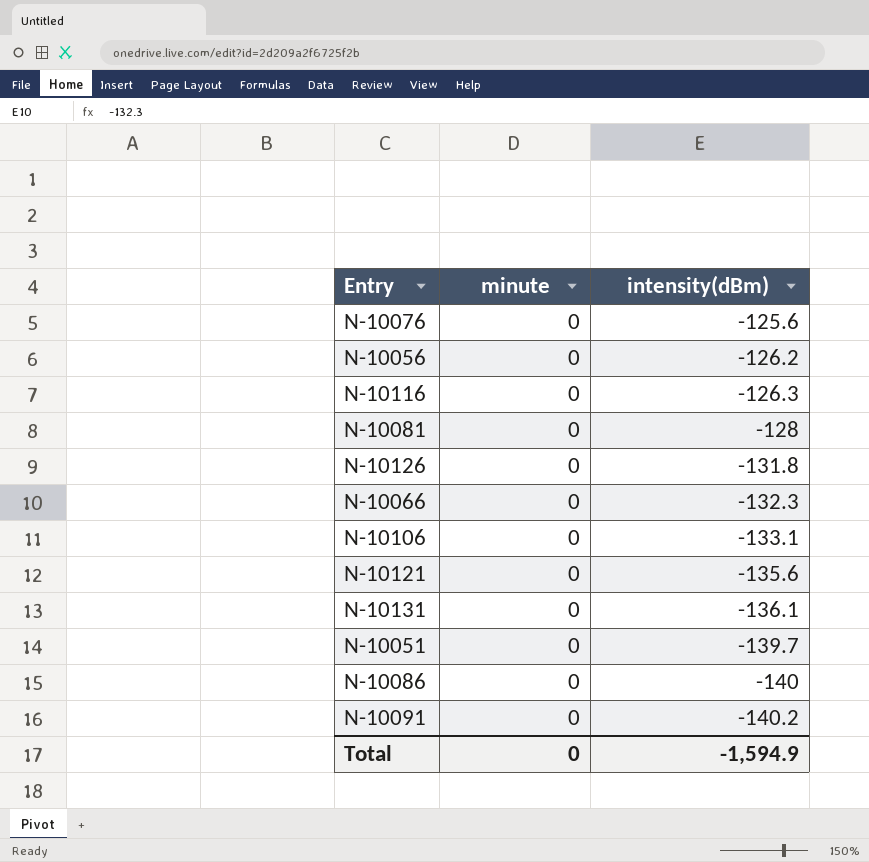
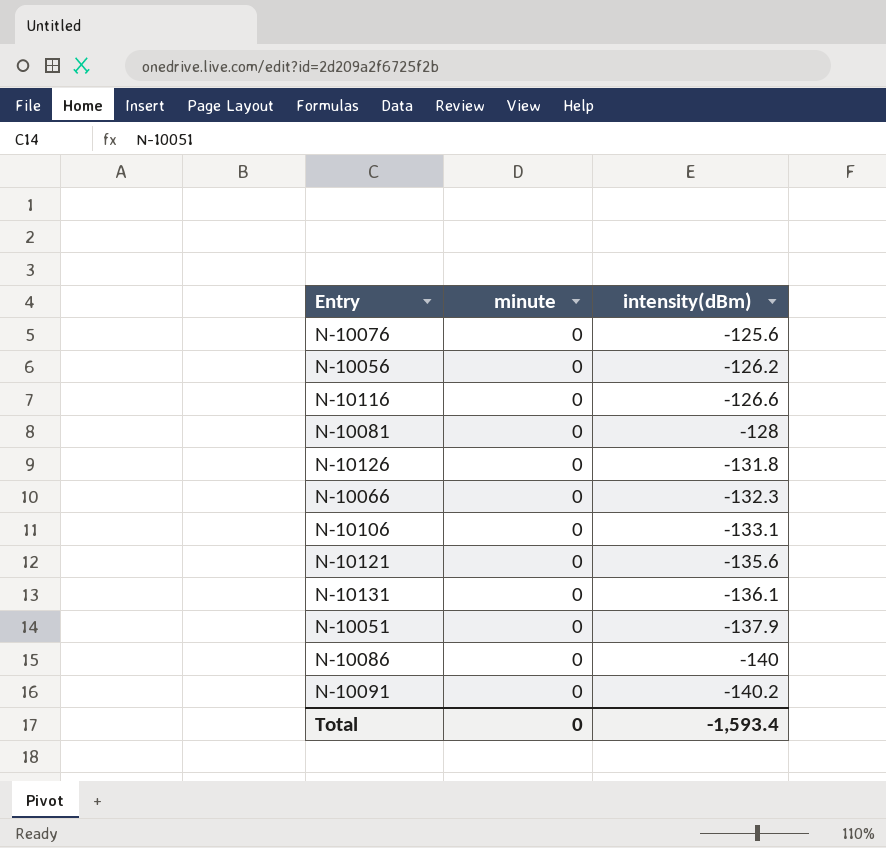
N-10116 | intensity(dBm): -126.3 -> -126.6
N-10051 | intensity(dBm): -139.7 -> -137.9
Total | intensity(dBm): -1,594.9 -> -1,593.4

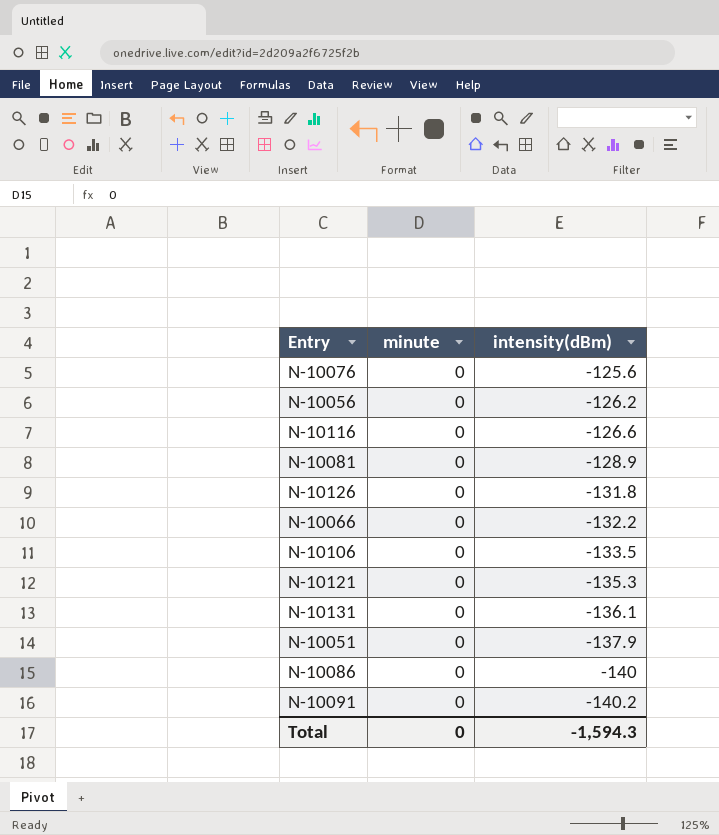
N-10081 | intensity(dBm): -128 -> -128.9
N-10066 | intensity(dBm): -132.3 -> -132.2
N-10106 | intensity(dBm): -133.1 -> -133.5
N-10121 | intensity(dBm): -135.6 -> -135.3
Total | intensity(dBm): -1,593.4 -> -1,594.3

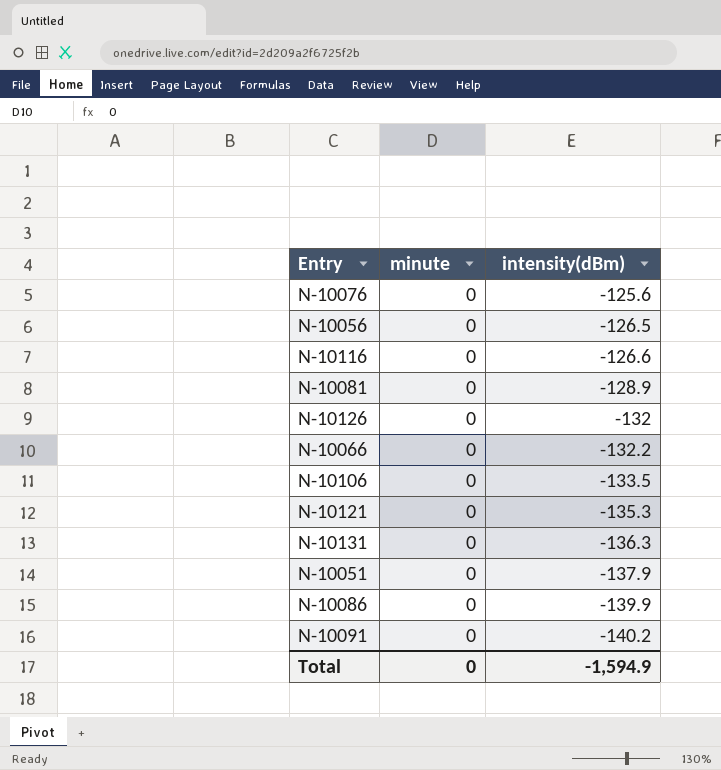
N-10056 | intensity(dBm): -126.2 -> -126.5
N-10126 | intensity(dBm): -131.8 -> -132
N-10131 | intensity(dBm): -136.1 -> -136.3
N-10086 | intensity(dBm): -140 -> -139.9
Total | intensity(dBm): -1,594.3 -> -1,594.9

